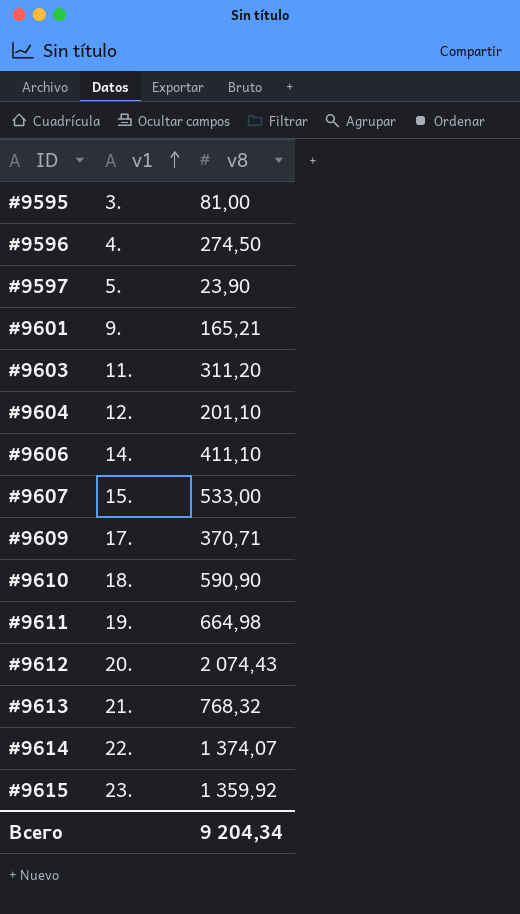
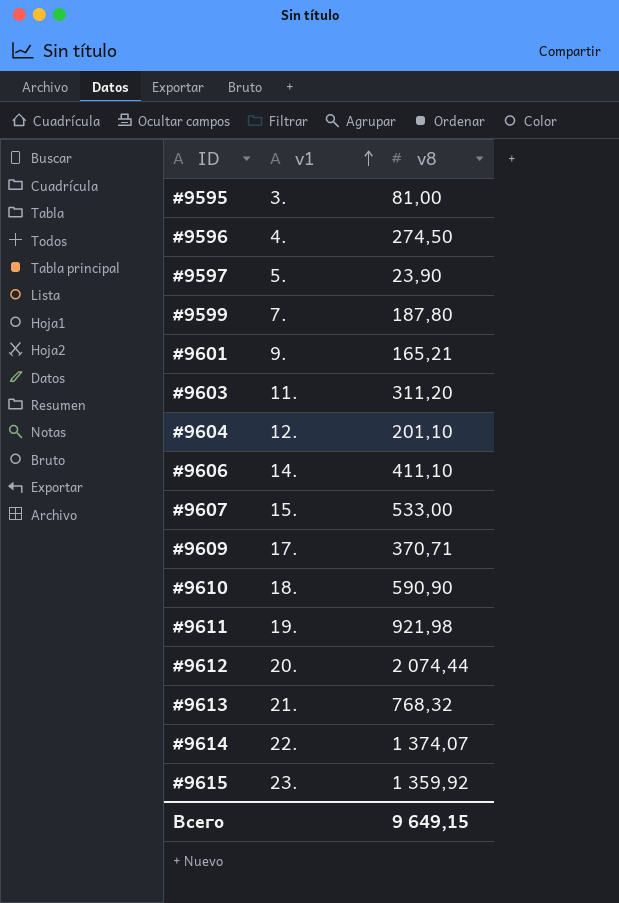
row #9599: none -> 7. | 187,80
#9611 | v8: 664,98 -> 921,98
#9612 | v8: 2 074,43 -> 2 074,44
Всего | v8: 9 204,34 -> 9 649,15

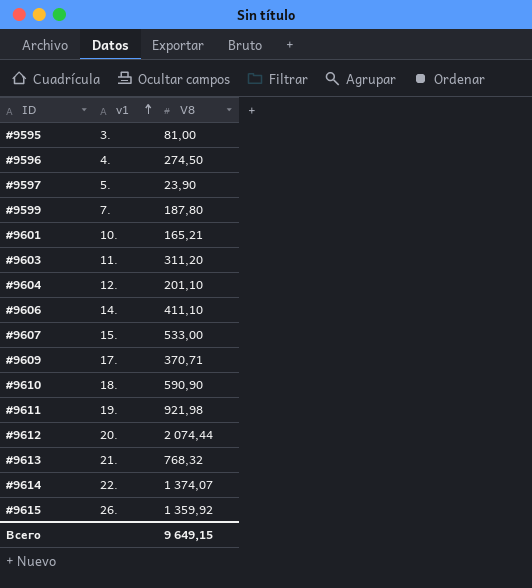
column name: v8 -> V8
#9601 | v1: 9. -> 10.
#9615 | v1: 23. -> 26.

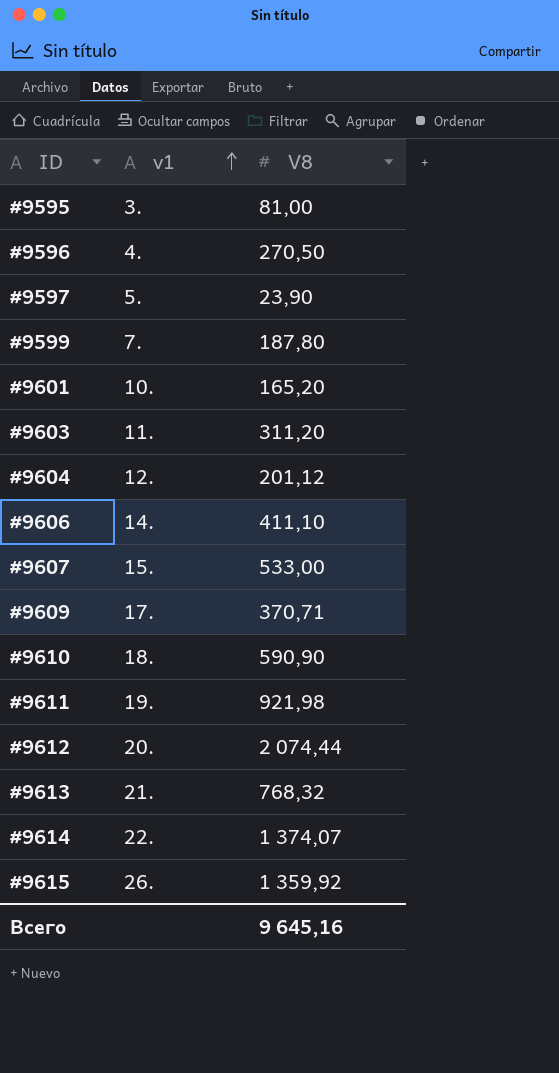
#9596 | V8: 274,50 -> 270,50
#9601 | V8: 165,21 -> 165,20
#9604 | V8: 201,10 -> 201,12
Всего | V8: 9 649,15 -> 9 645,16

